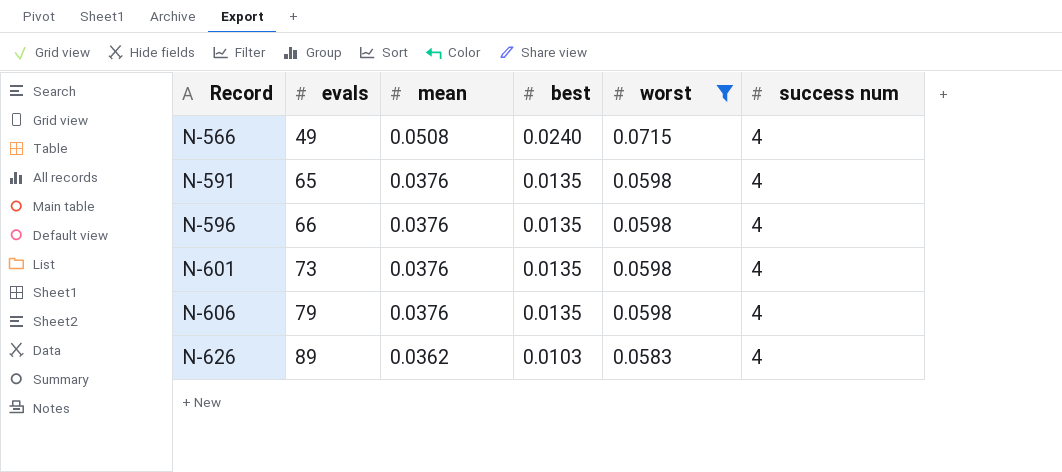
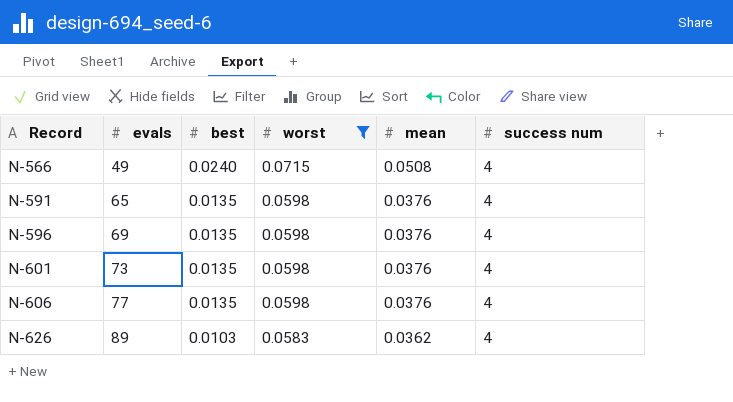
column mean | position: 3 -> 5
N-596 | evals: 66 -> 69
N-606 | evals: 79 -> 77

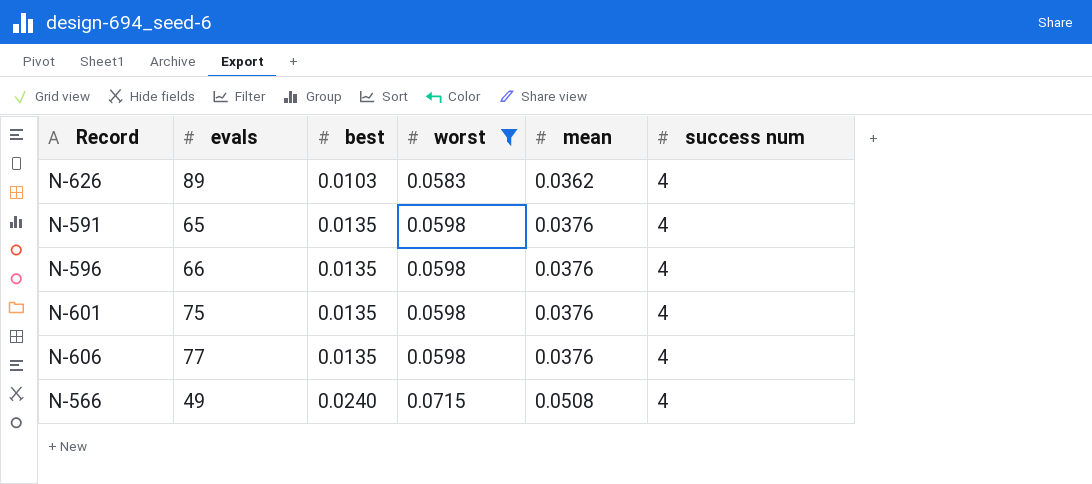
row order: Record ascending -> best ascending
N-596 | evals: 69 -> 66
N-601 | evals: 73 -> 75

